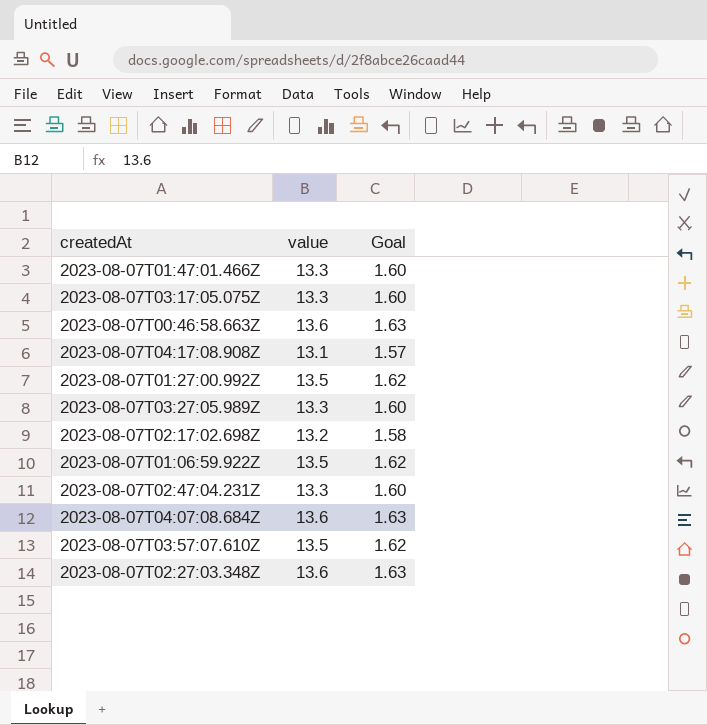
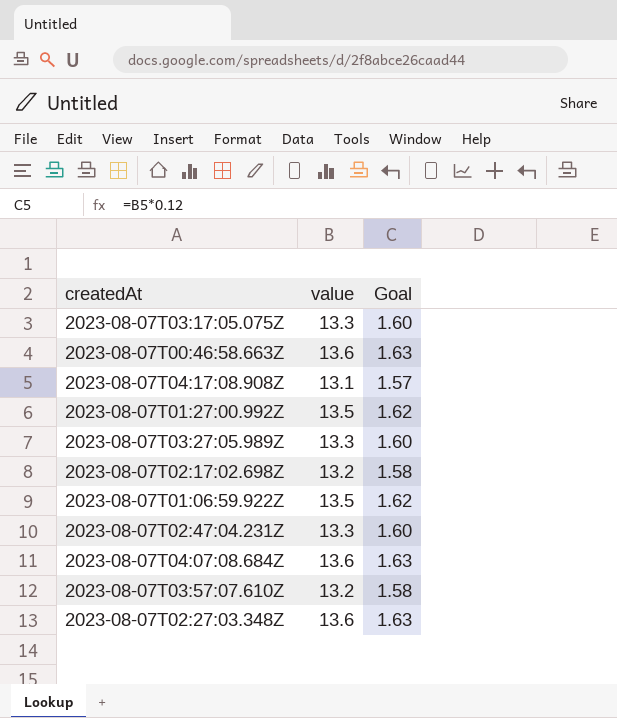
row 2023-08-07T01:47:01.466Z: 13.3 | 1.60 -> none
2023-08-07T03:57:07.610Z | value: 13.5 -> 13.2
2023-08-07T03:57:07.610Z | Goal: 1.62 -> 1.58

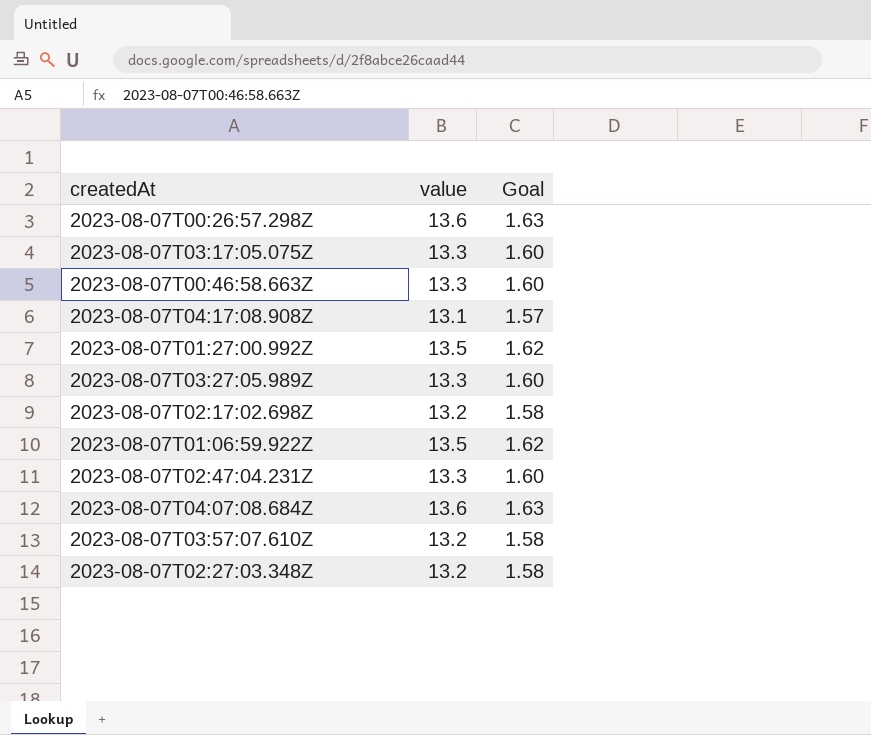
row 2023-08-07T00:26:57.298Z: none -> 13.6 | 1.63
2023-08-07T00:46:58.663Z | value: 13.6 -> 13.3
2023-08-07T00:46:58.663Z | Goal: 1.63 -> 1.60
2023-08-07T02:27:03.348Z | value: 13.6 -> 13.2
2023-08-07T02:27:03.348Z | Goal: 1.63 -> 1.58

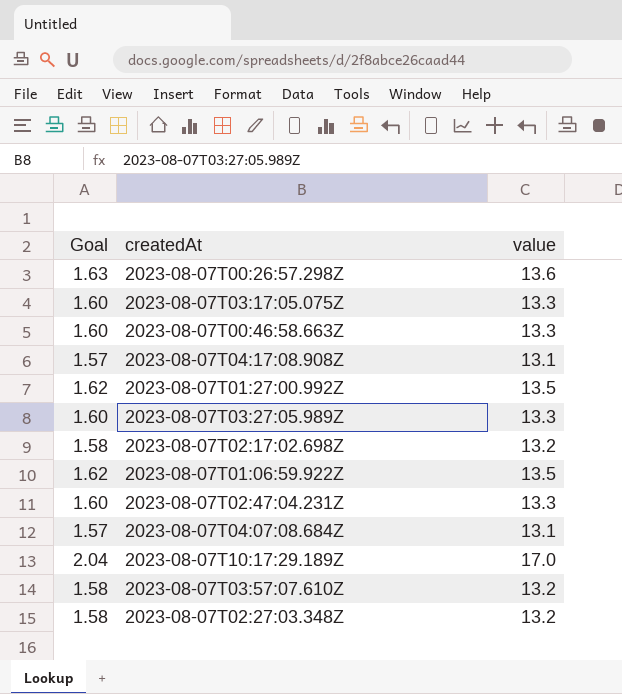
column Goal | position: 3 -> 1
2023-08-07T04:07:08.684Z | Goal: 1.63 -> 1.57
2023-08-07T04:07:08.684Z | value: 13.6 -> 13.1
row 2023-08-07T10:17:29.189Z: none -> 2.04 | 17.0

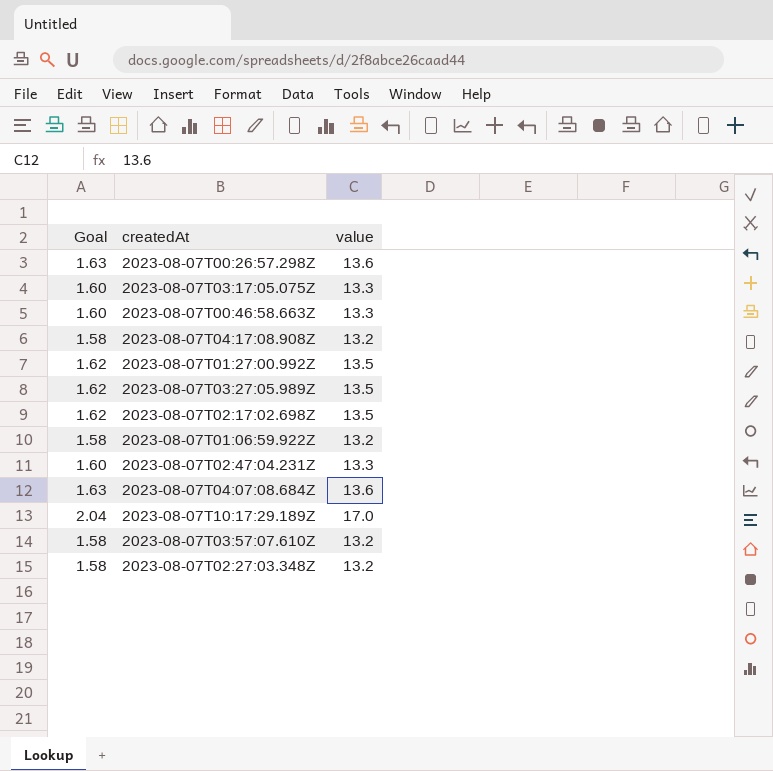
2023-08-07T04:17:08.908Z | Goal: 1.57 -> 1.58
2023-08-07T04:17:08.908Z | value: 13.1 -> 13.2
2023-08-07T03:27:05.989Z | Goal: 1.60 -> 1.62
2023-08-07T03:27:05.989Z | value: 13.3 -> 13.5
2023-08-07T02:17:02.698Z | Goal: 1.58 -> 1.62
2023-08-07T02:17:02.698Z | value: 13.2 -> 13.5
2023-08-07T01:06:59.922Z | Goal: 1.62 -> 1.58
2023-08-07T01:06:59.922Z | value: 13.5 -> 13.2
2023-08-07T04:07:08.684Z | Goal: 1.57 -> 1.63
2023-08-07T04:07:08.684Z | value: 13.1 -> 13.6

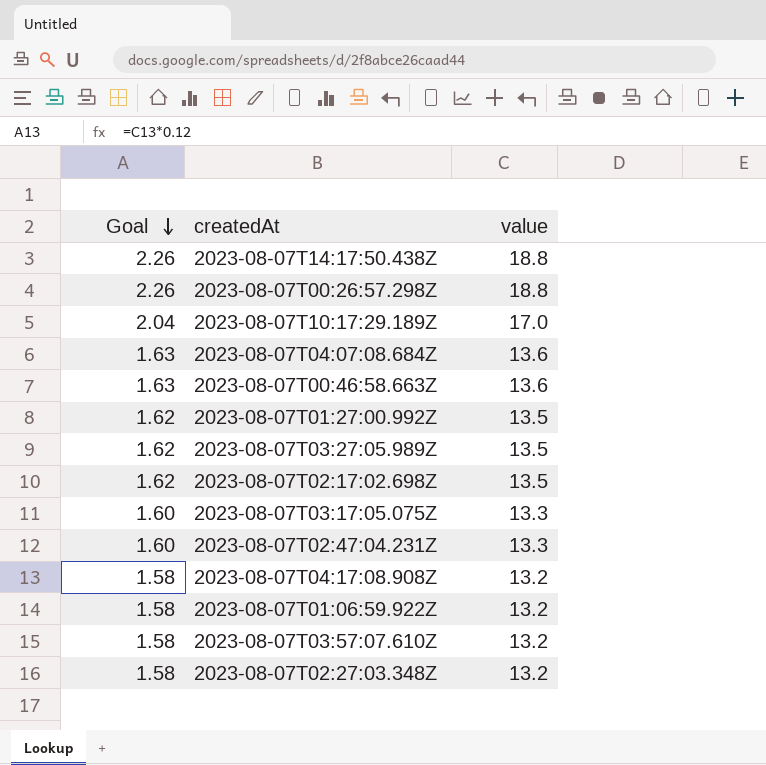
row order: none -> Goal descending
row 2023-08-07T14:17:50.438Z: none -> 2.26 | 18.8
2023-08-07T00:26:57.298Z | Goal: 1.63 -> 2.26
2023-08-07T00:26:57.298Z | value: 13.6 -> 18.8
2023-08-07T00:46:58.663Z | Goal: 1.60 -> 1.63
2023-08-07T00:46:58.663Z | value: 13.3 -> 13.6

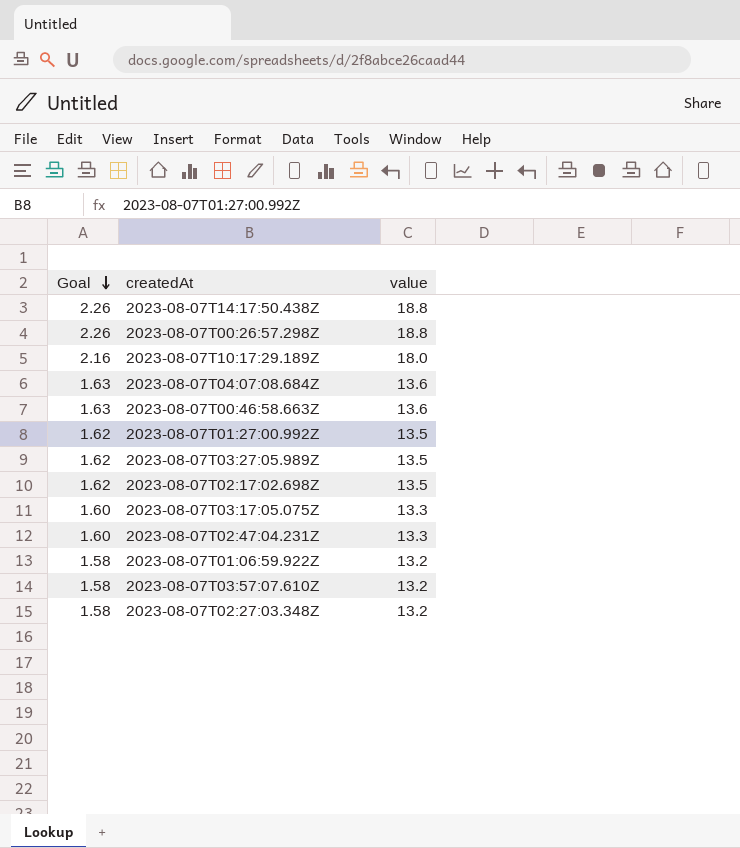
row 2023-08-07T04:17:08.908Z: 1.58 | 13.2 -> none
2023-08-07T10:17:29.189Z | Goal: 2.04 -> 2.16
2023-08-07T10:17:29.189Z | value: 17.0 -> 18.0

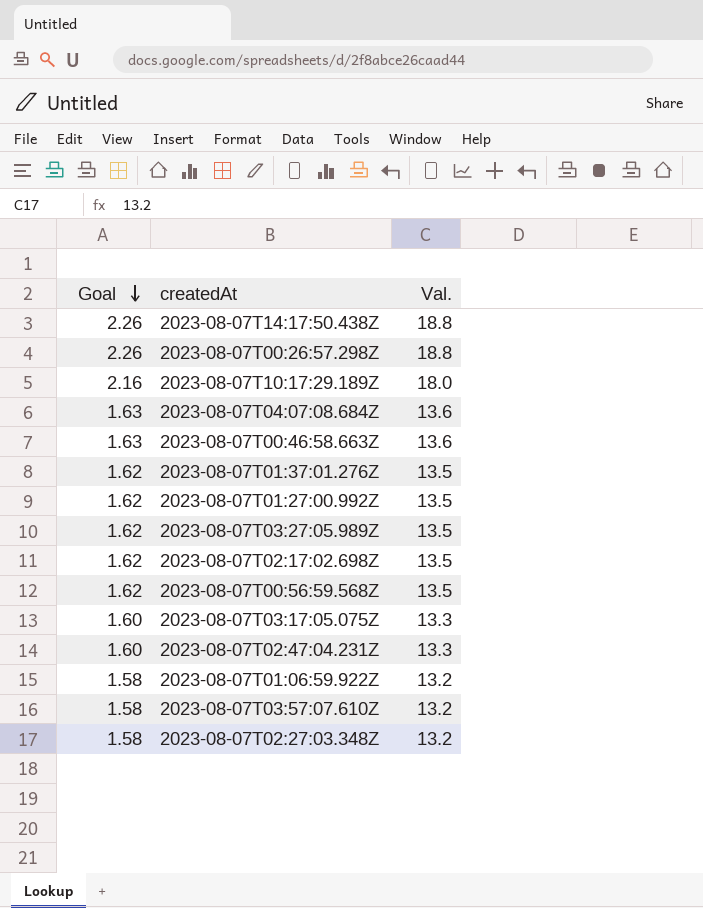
column name: value -> Val.
row 2023-08-07T01:37:01.276Z: none -> 1.62 | 13.5
row 2023-08-07T00:56:59.568Z: none -> 1.62 | 13.5

